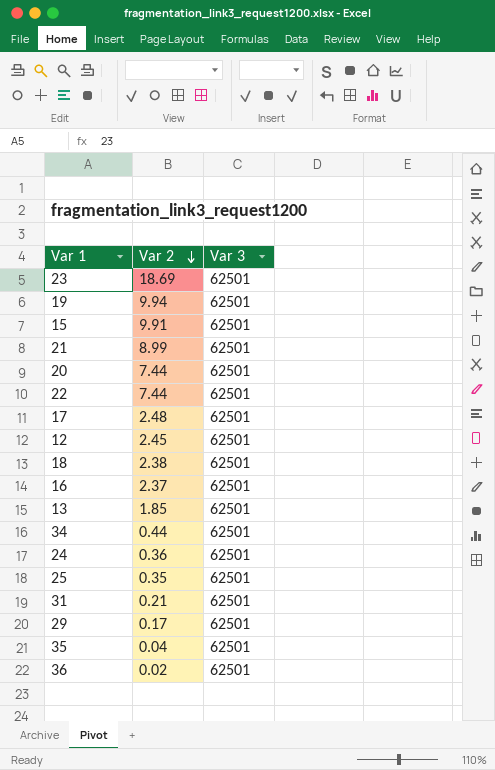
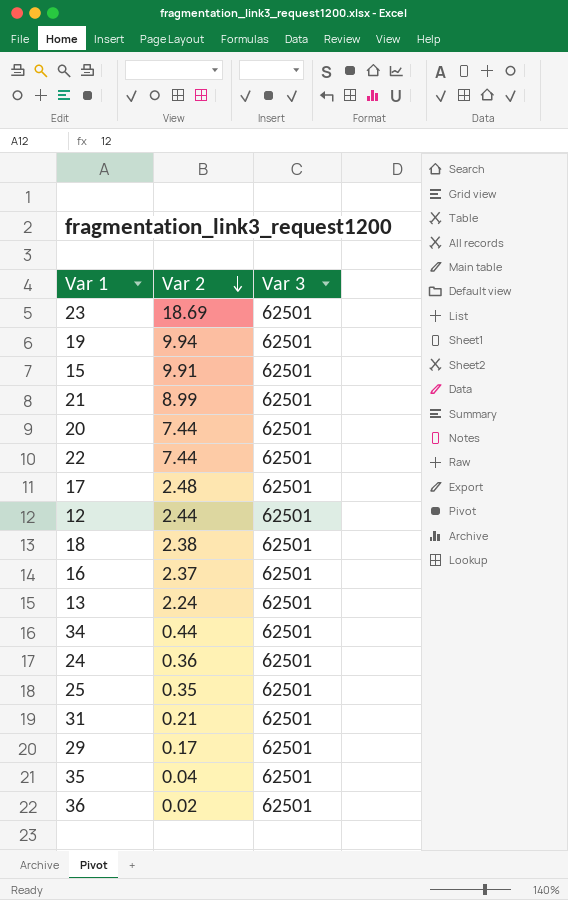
12 | Var 2: 2.45 -> 2.44
13 | Var 2: 1.85 -> 2.24

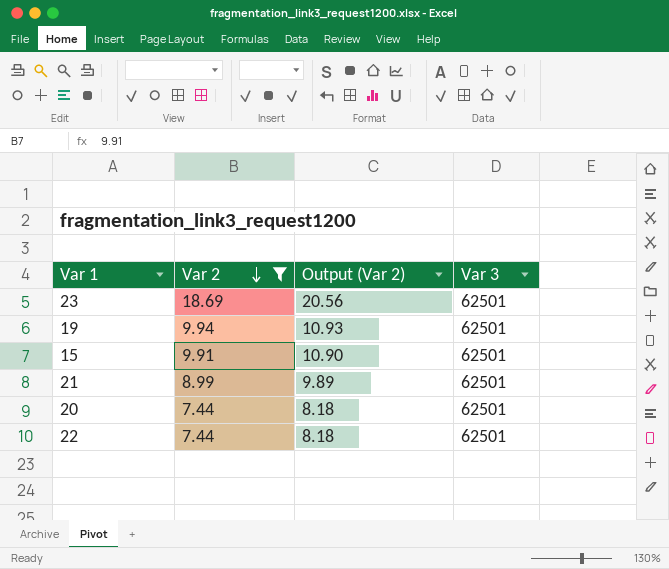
filter: none -> Var 2 >= 7.44
column Output (Var 2) | formula: none -> [Var 2] * 1.1

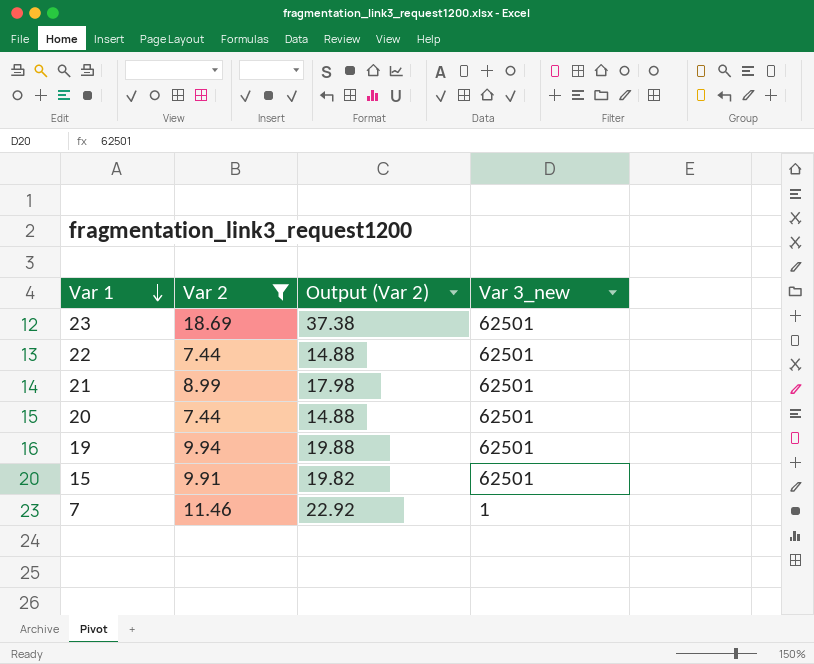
row order: Var 2 descending -> Var 1 descending
column Output (Var 2) | formula: [Var 2] * 1.1 -> [Var 2] * 2
column name: Var 3 -> Var 3_new
row 7: none -> 11.46 | 22.92 | 1

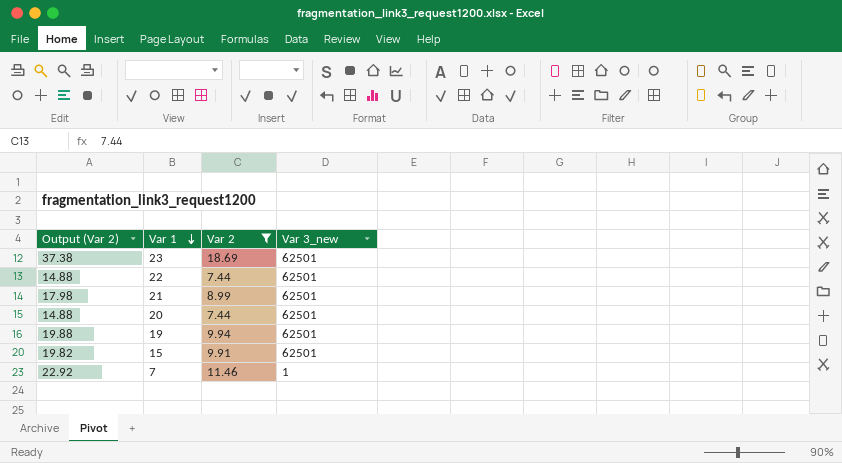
column Output (Var 2) | position: 3 -> 1

